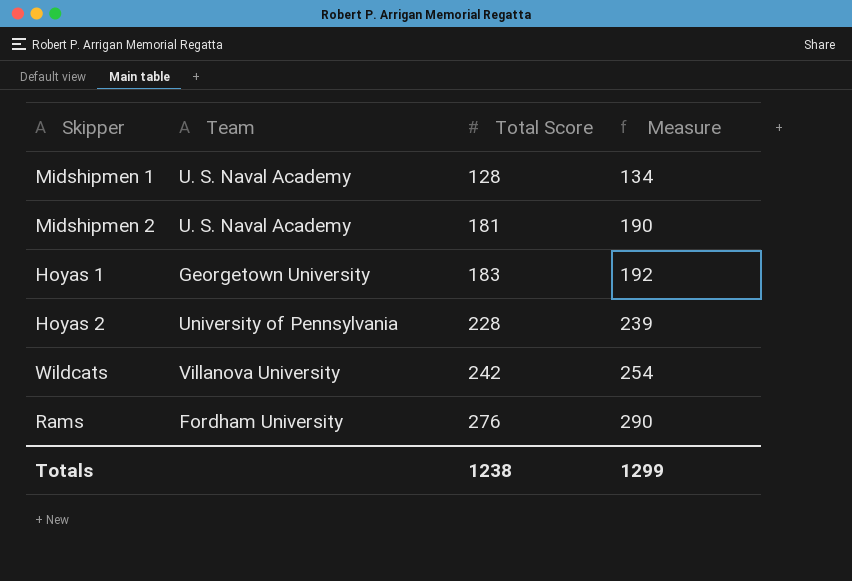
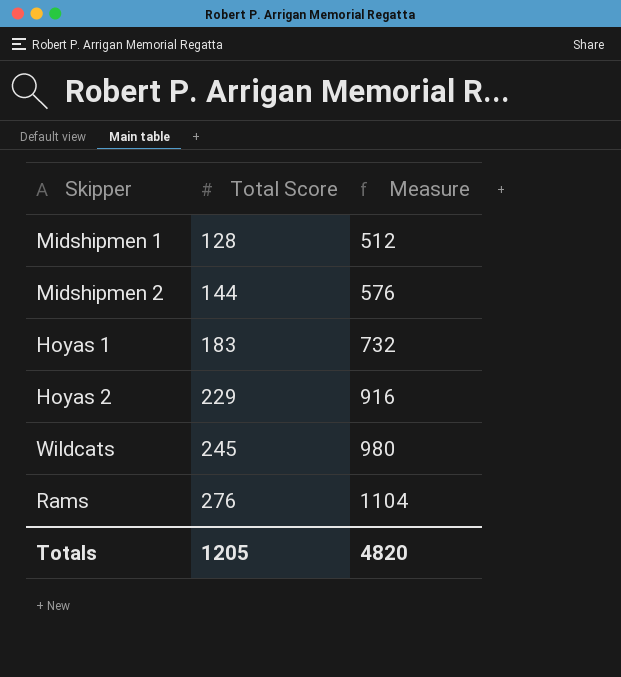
column Team | position: 2 -> none
column Measure | formula: [Total Score] * 1.05 -> [Total Score] * 4
Midshipmen 2 | Total Score: 181 -> 144
Hoyas 2 | Total Score: 228 -> 229
Wildcats | Total Score: 242 -> 245
Totals | Total Score: 1238 -> 1205
Totals | Measure: 1299 -> 4820

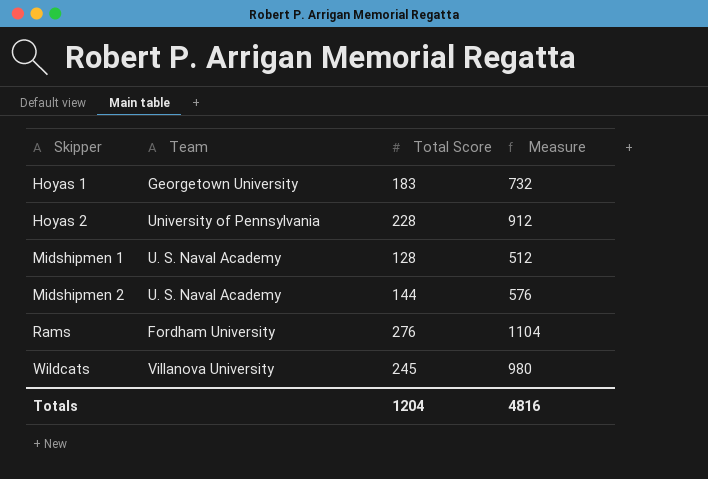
row order: Total Score ascending -> Skipper ascending
column Team | position: none -> 2
Hoyas 2 | Total Score: 229 -> 228
Hoyas 2 | Measure: 916 -> 912
Totals | Total Score: 1205 -> 1204
Totals | Measure: 4820 -> 4816

